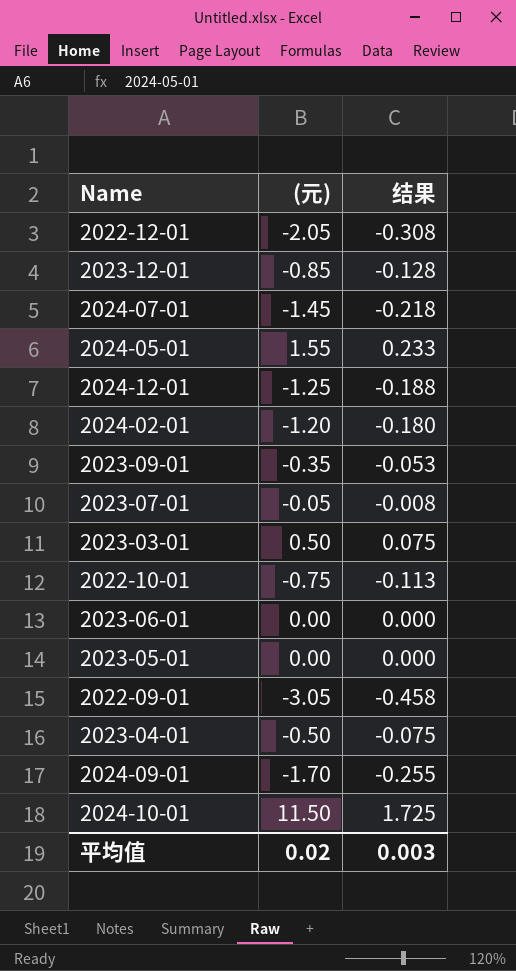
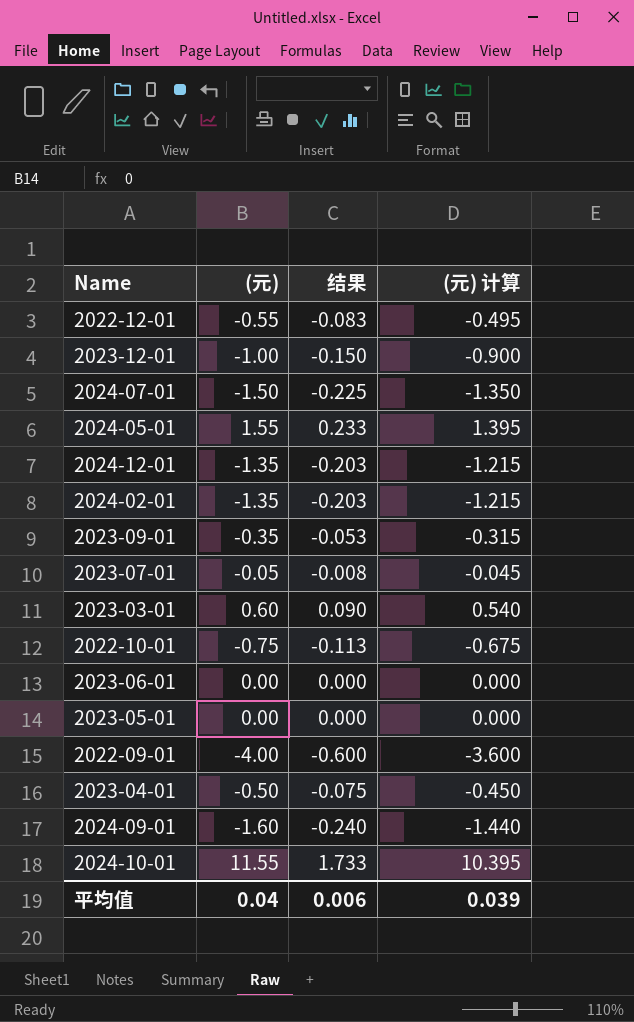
column (元) 计算 | formula: none -> [(元)] * 0.9
2022-12-01 | (元): -2.05 -> -0.55
2022-12-01 | 结果: -0.308 -> -0.083
2023-12-01 | (元): -0.85 -> -1.00
2023-12-01 | 结果: -0.128 -> -0.150
2024-07-01 | (元): -1.45 -> -1.50
2024-07-01 | 结果: -0.218 -> -0.225
2024-12-01 | (元): -1.25 -> -1.35
2024-12-01 | 结果: -0.188 -> -0.203
2024-02-01 | (元): -1.20 -> -1.35
2024-02-01 | 结果: -0.180 -> -0.203
2023-03-01 | (元): 0.50 -> 0.60
2023-03-01 | 结果: 0.075 -> 0.090
2022-09-01 | (元): -3.05 -> -4.00
2022-09-01 | 结果: -0.458 -> -0.600
2024-09-01 | (元): -1.70 -> -1.60
2024-09-01 | 结果: -0.255 -> -0.240
2024-10-01 | (元): 11.50 -> 11.55
2024-10-01 | 结果: 1.725 -> 1.733
平均值 | (元): 0.02 -> 0.04
平均值 | 结果: 0.003 -> 0.006

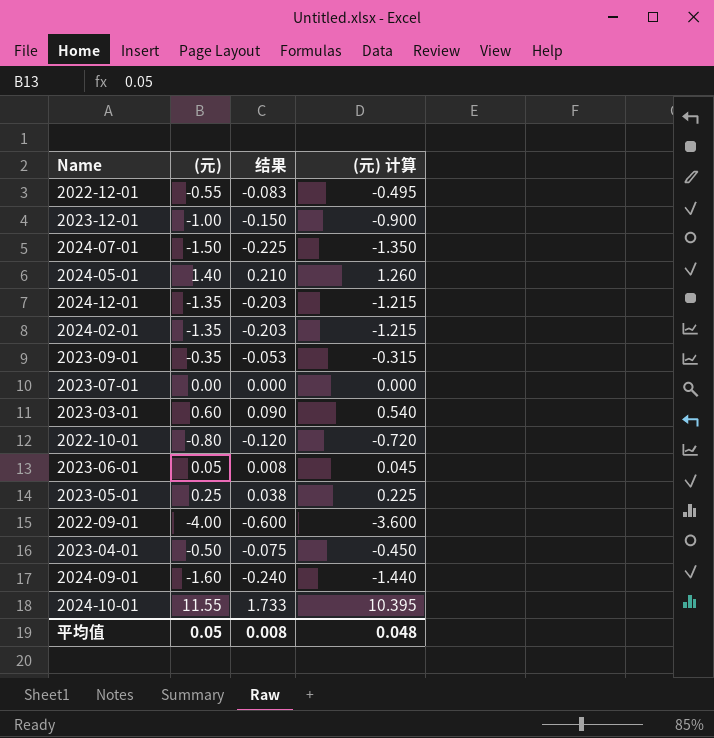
2024-05-01 | (元): 1.55 -> 1.40
2024-05-01 | 结果: 0.233 -> 0.210
2024-05-01 | (元) 计算: 1.395 -> 1.260
2023-07-01 | (元): -0.05 -> 0.00
2023-07-01 | 结果: -0.008 -> 0.000
2023-07-01 | (元) 计算: -0.045 -> 0.000
2022-10-01 | (元): -0.75 -> -0.80
2022-10-01 | 结果: -0.113 -> -0.120
2022-10-01 | (元) 计算: -0.675 -> -0.720
2023-06-01 | (元): 0.00 -> 0.05
2023-06-01 | 结果: 0.000 -> 0.008
2023-06-01 | (元) 计算: 0.000 -> 0.045
2023-05-01 | (元): 0.00 -> 0.25
2023-05-01 | 结果: 0.000 -> 0.038
2023-05-01 | (元) 计算: 0.000 -> 0.225
平均值 | (元): 0.04 -> 0.05
平均值 | 结果: 0.006 -> 0.008
平均值 | (元) 计算: 0.039 -> 0.048

